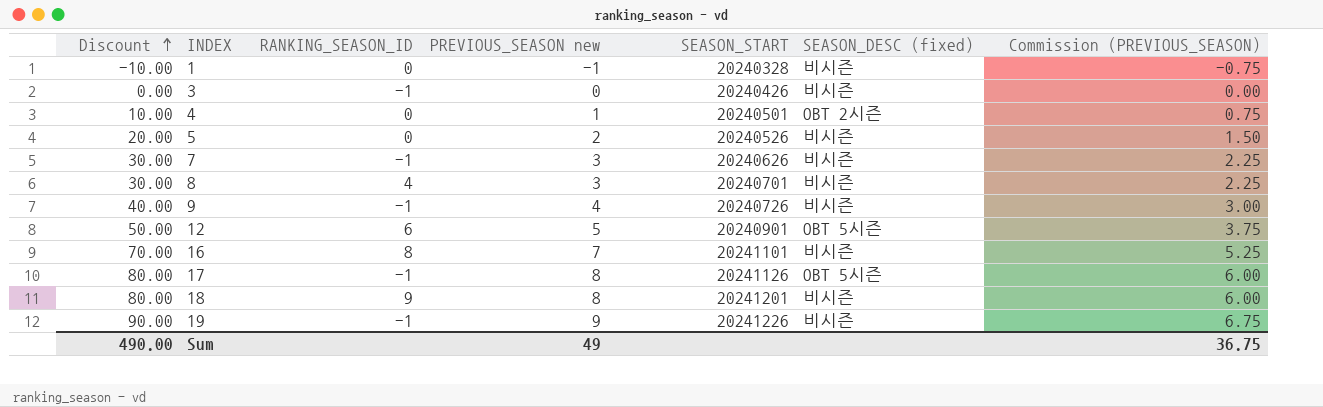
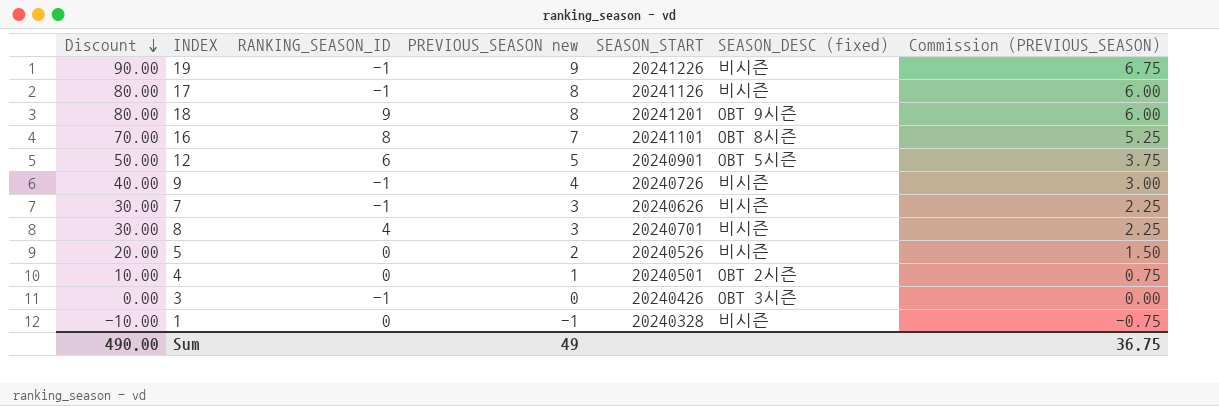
row order: Discount ascending -> Discount descending
17 | SEASON_DESC (fixed): OBT 5시즌 -> 비시즌
18 | SEASON_DESC (fixed): 비시즌 -> OBT 9시즌
16 | SEASON_DESC (fixed): 비시즌 -> OBT 8시즌
3 | SEASON_DESC (fixed): 비시즌 -> OBT 3시즌

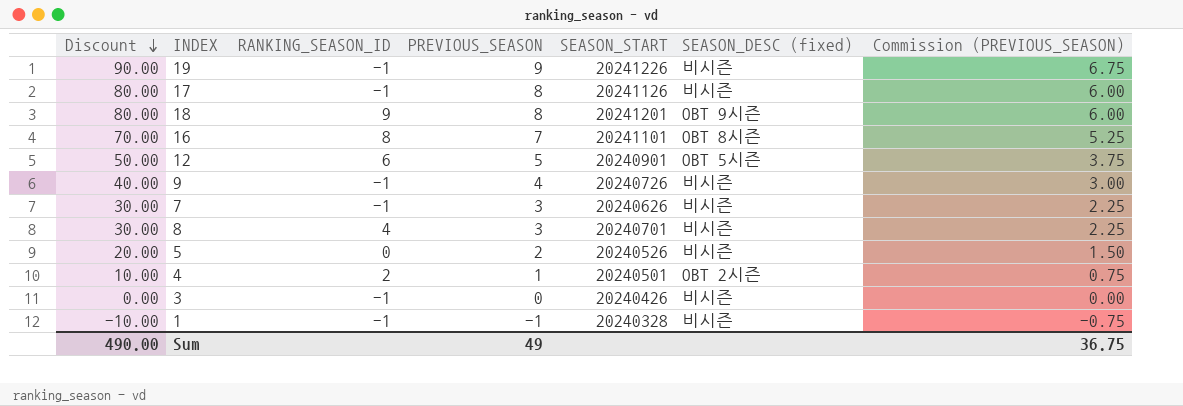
column name: PREVIOUS_SEASON new -> PREVIOUS_SEASON
4 | RANKING_SEASON_ID: 0 -> 2
3 | SEASON_DESC (fixed): OBT 3시즌 -> 비시즌
1 | RANKING_SEASON_ID: 0 -> -1

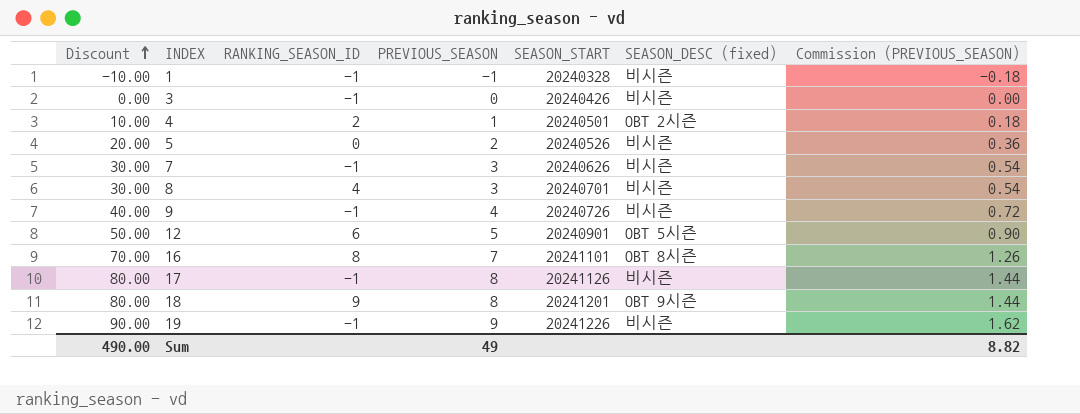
row order: Discount descending -> Discount ascending
column Commission (PREVIOUS_SEASON) | formula: [PREVIOUS_SEASON] * 0.75 -> [PREVIOUS_SEASON] * 0.18
Sum | Commission (PREVIOUS_SEASON): 36.75 -> 8.82

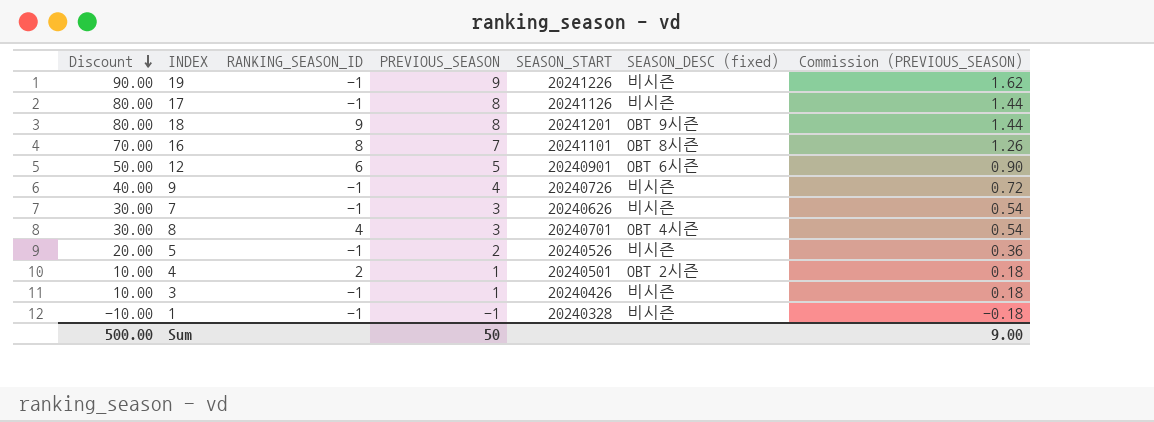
row order: Discount ascending -> Discount descending
12 | SEASON_DESC (fixed): OBT 5시즌 -> OBT 6시즌
8 | SEASON_DESC (fixed): 비시즌 -> OBT 4시즌
5 | RANKING_SEASON_ID: 0 -> -1
3 | Discount: 0.00 -> 10.00
3 | PREVIOUS_SEASON: 0 -> 1
3 | Commission (PREVIOUS_SEASON): 0.00 -> 0.18
Sum | Discount: 490.00 -> 500.00
Sum | PREVIOUS_SEASON: 49 -> 50
Sum | Commission (PREVIOUS_SEASON): 8.82 -> 9.00

